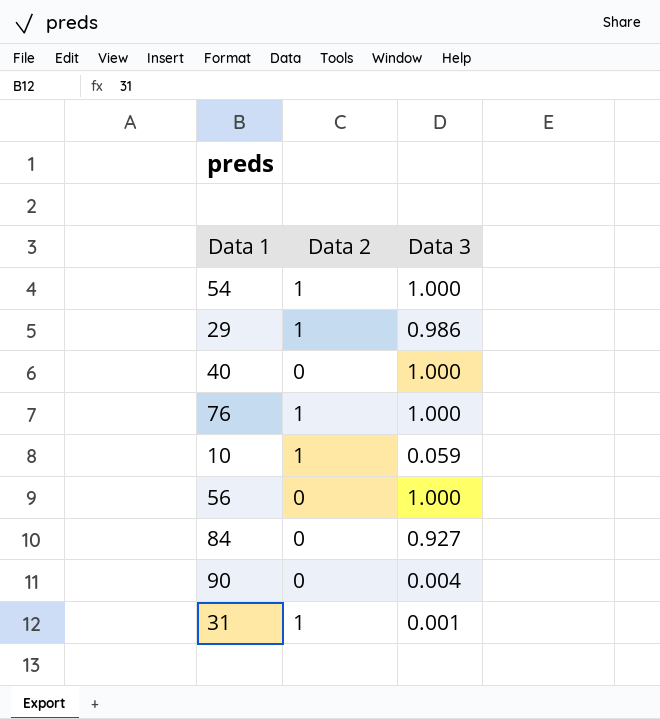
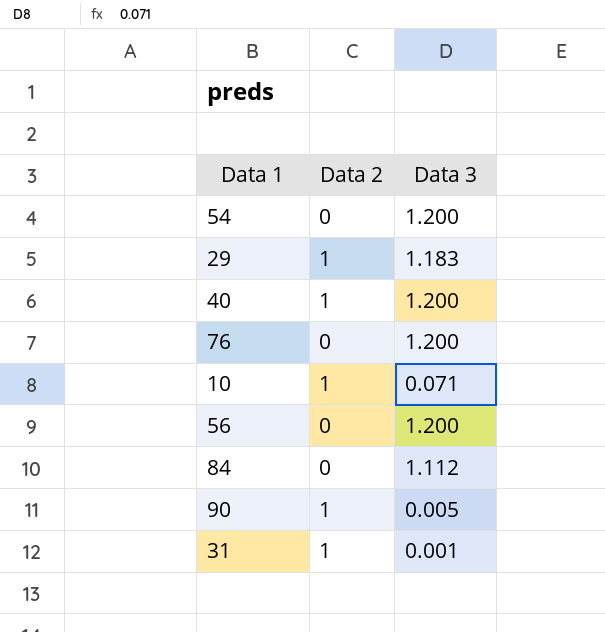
54 | Data 2: 1 -> 0
54 | Data 3: 1.000 -> 1.200
29 | Data 3: 0.986 -> 1.183
40 | Data 2: 0 -> 1
40 | Data 3: 1.000 -> 1.200
76 | Data 2: 1 -> 0
76 | Data 3: 1.000 -> 1.200
10 | Data 3: 0.059 -> 0.071
56 | Data 3: 1.000 -> 1.200
84 | Data 3: 0.927 -> 1.112
90 | Data 2: 0 -> 1
90 | Data 3: 0.004 -> 0.005

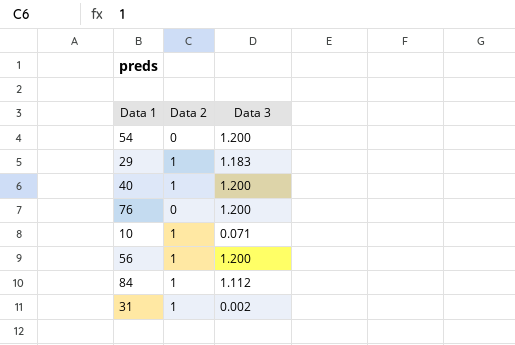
row 90: 1 | 0.005 -> none
56 | Data 2: 0 -> 1
84 | Data 2: 0 -> 1
31 | Data 3: 0.001 -> 0.002

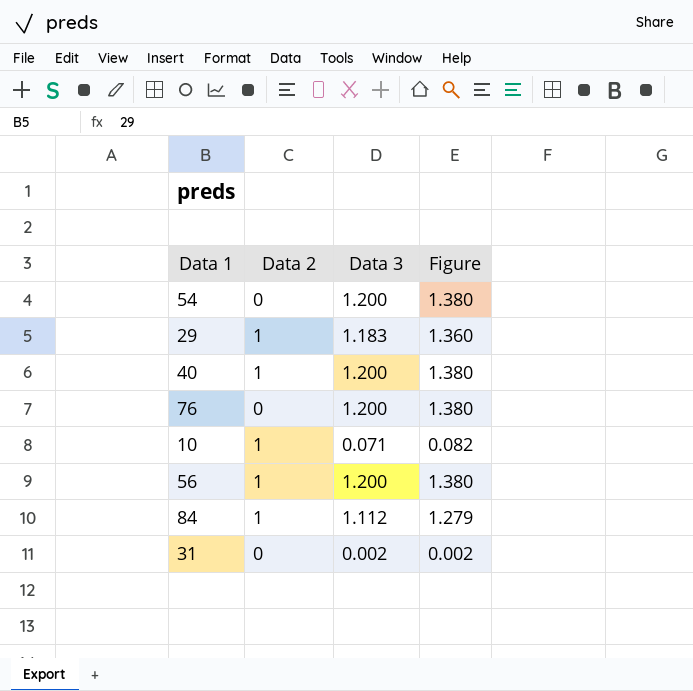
column Figure | formula: none -> [Data 3] * 1.15
31 | Data 2: 1 -> 0

